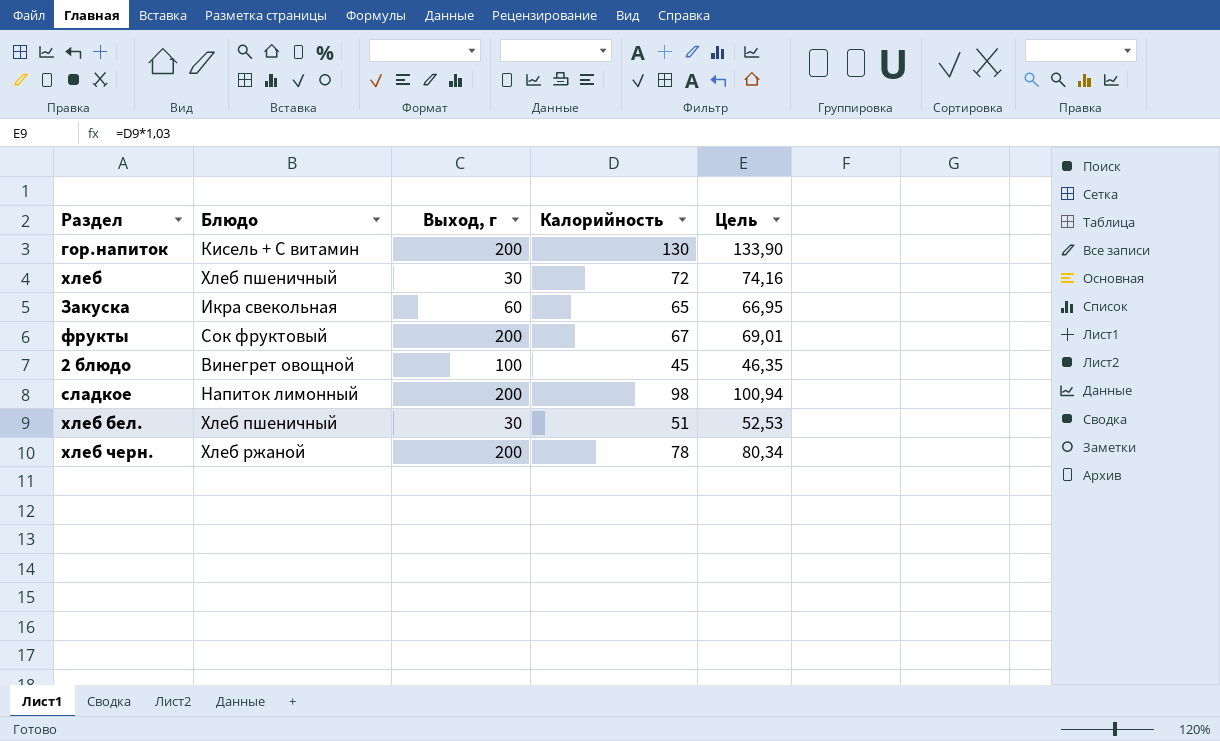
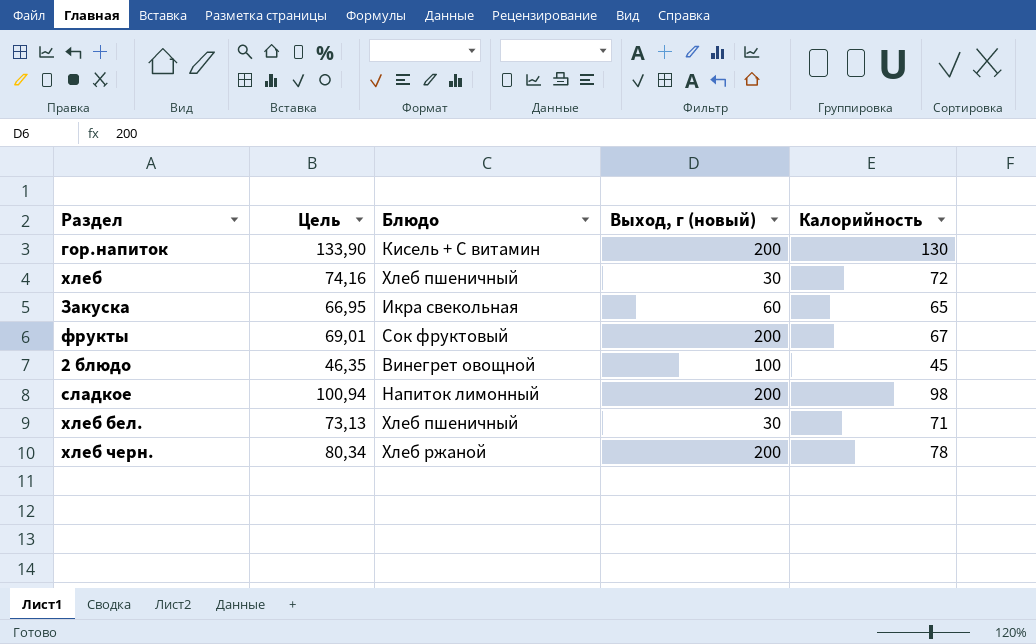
column Цель | position: 5 -> 2
column name: Выход, г -> Выход, г (новый)
хлеб бел. | Цель: 52,53 -> 73,13
хлеб бел. | Калорийность: 51 -> 71

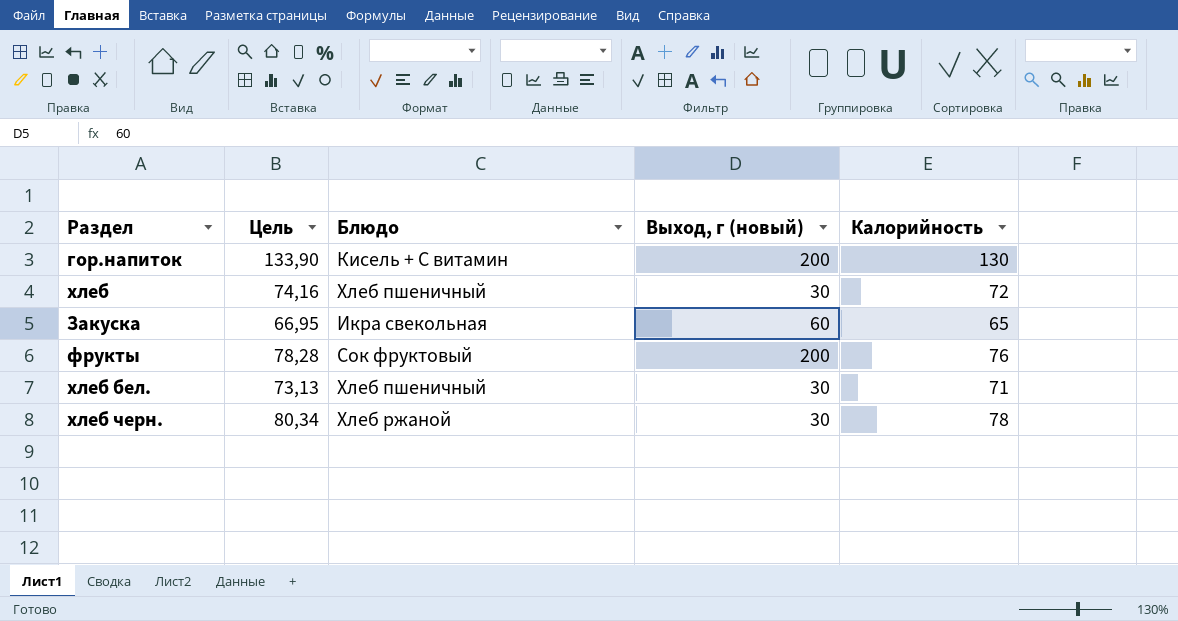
row 2 блюдо: 46,35 | Винегрет овощной | 100 | 45 -> none
row сладкое: 100,94 | Напиток лимонный | 200 | 98 -> none
фрукты | Цель: 69,01 -> 78,28
фрукты | Калорийность: 67 -> 76
хлеб черн. | Выход, г (новый): 200 -> 30

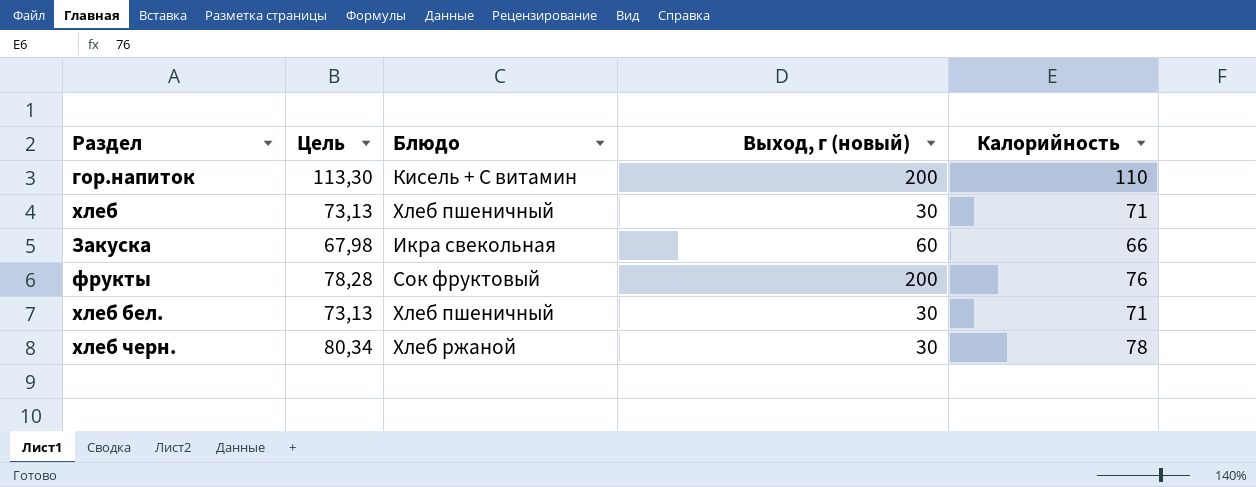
гор.напиток | Цель: 133,90 -> 113,30
гор.напиток | Калорийность: 130 -> 110
хлеб | Цель: 74,16 -> 73,13
хлеб | Калорийность: 72 -> 71
Закуска | Цель: 66,95 -> 67,98
Закуска | Калорийность: 65 -> 66

